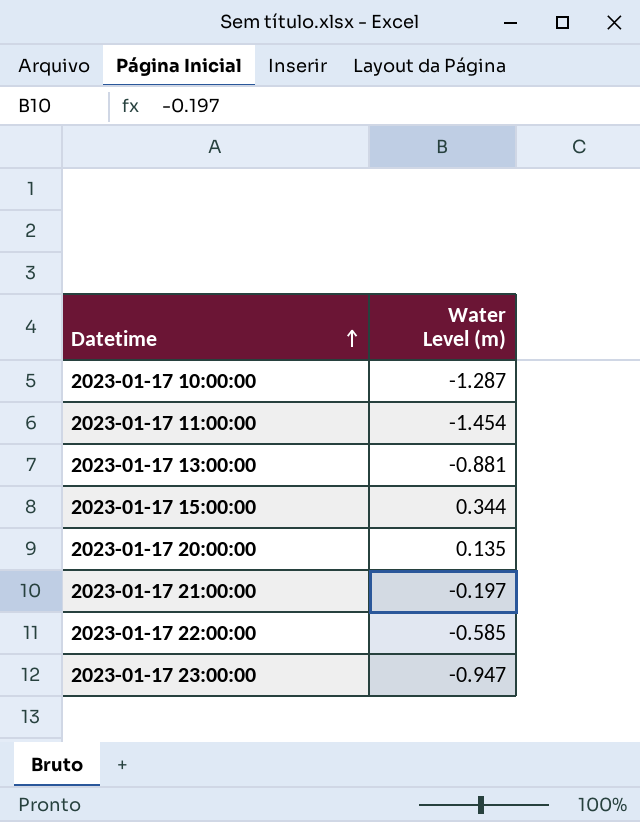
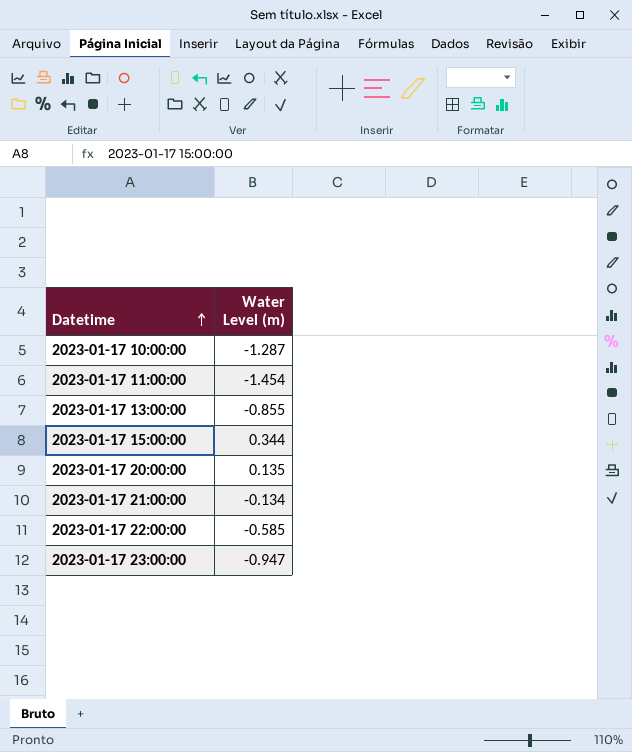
2023-01-17 13:00:00 | Water Level (m): -0.881 -> -0.855
2023-01-17 21:00:00 | Water Level (m): -0.197 -> -0.134

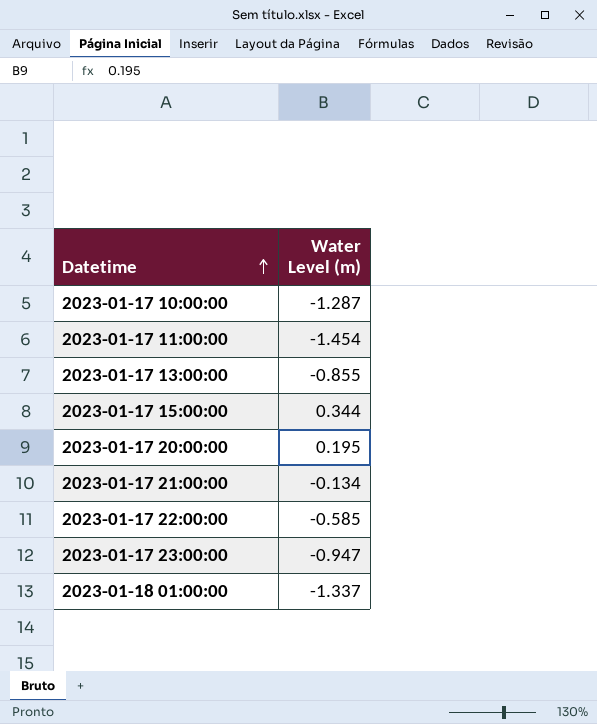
2023-01-17 20:00:00 | Water Level (m): 0.135 -> 0.195
row 2023-01-18 01:00:00: none -> -1.337

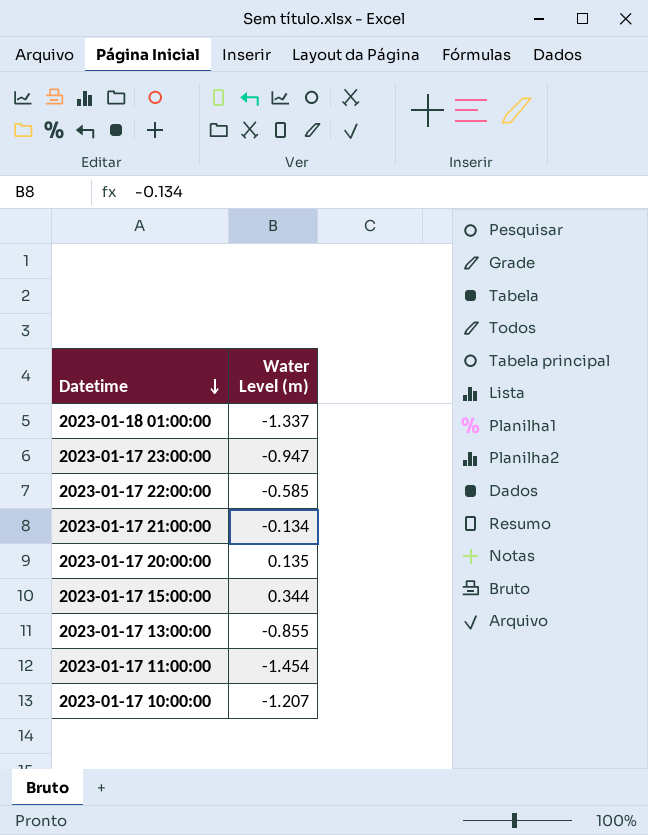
row order: Datetime ascending -> Datetime descending
2023-01-17 20:00:00 | Water Level (m): 0.195 -> 0.135
2023-01-17 10:00:00 | Water Level (m): -1.287 -> -1.207

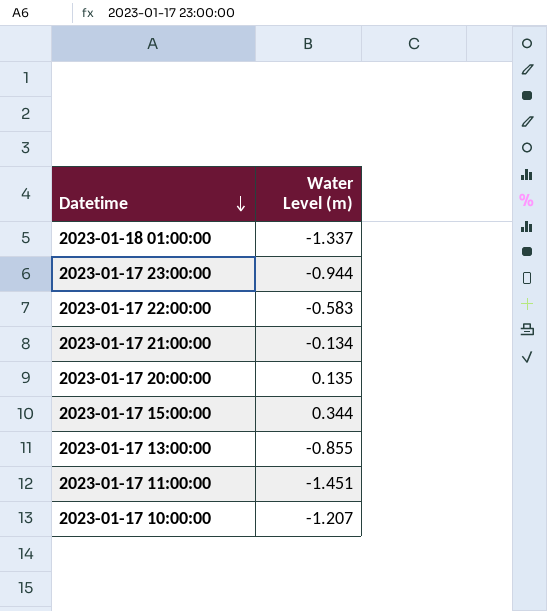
2023-01-17 23:00:00 | Water Level (m): -0.947 -> -0.944
2023-01-17 22:00:00 | Water Level (m): -0.585 -> -0.583
2023-01-17 11:00:00 | Water Level (m): -1.454 -> -1.451

